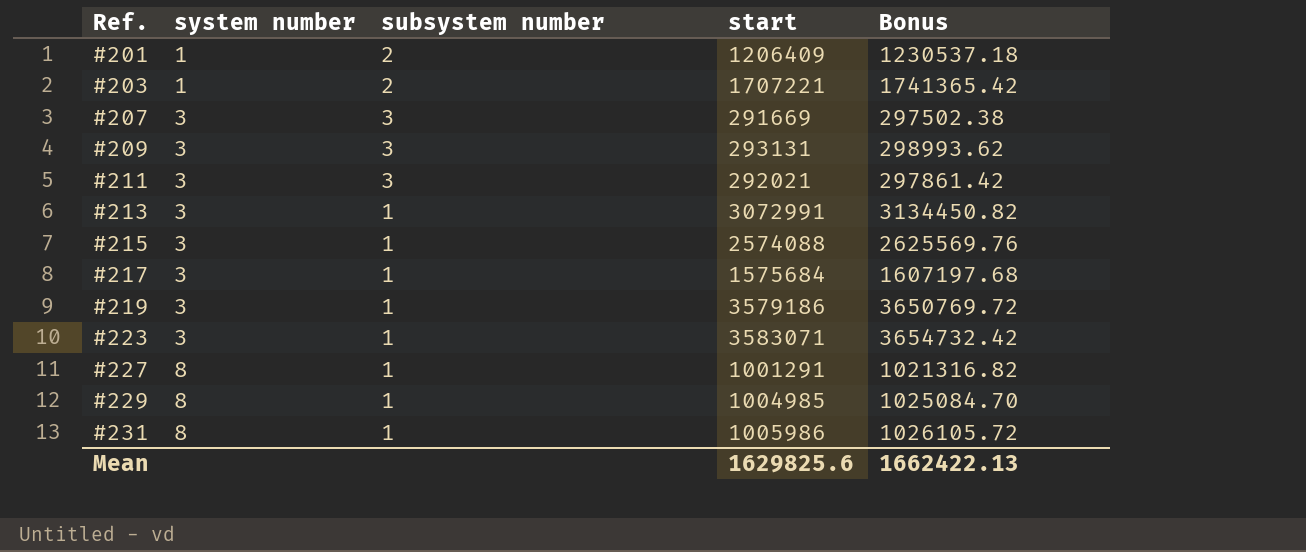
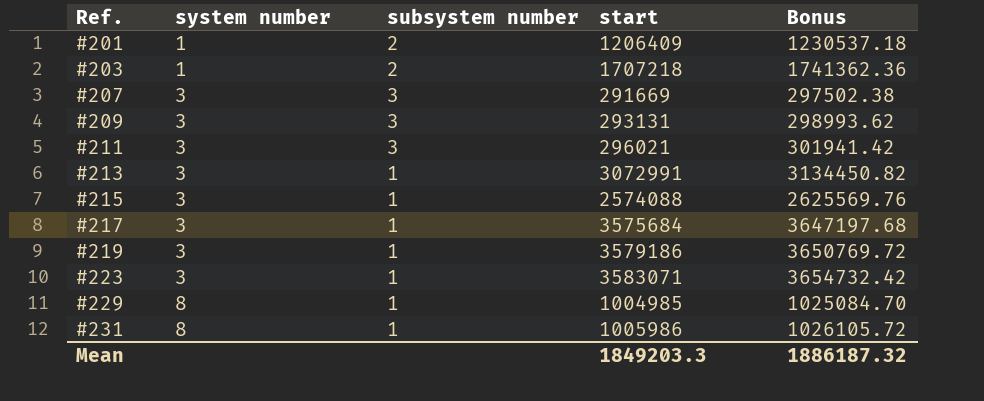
row #227: 8 | 1 | 1001291 | 1021316.82 -> none
#203 | start: 1707221 -> 1707218
#203 | Bonus: 1741365.42 -> 1741362.36
#211 | start: 292021 -> 296021
#211 | Bonus: 297861.42 -> 301941.42
#217 | start: 1575684 -> 3575684
#217 | Bonus: 1607197.68 -> 3647197.68
Mean | start: 1629825.6 -> 1849203.3
Mean | Bonus: 1662422.13 -> 1886187.32

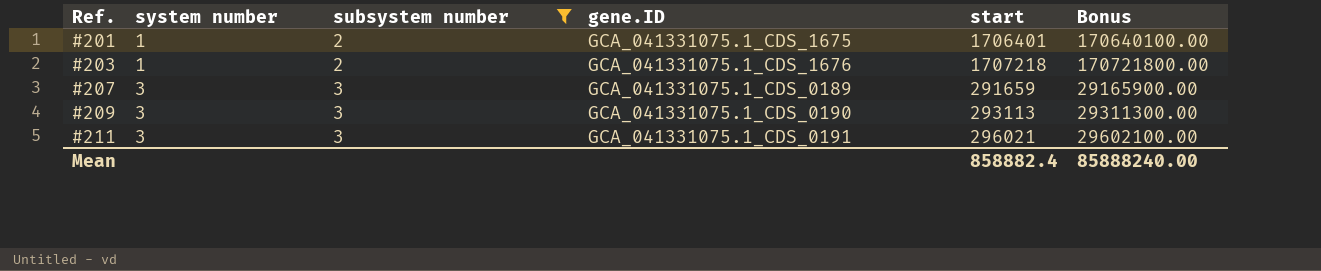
filter: none -> subsystem number != 1
column gene.ID | position: none -> 4
column Bonus | formula: [start] * 1.02 -> [start] * 100
#201 | start: 1206409 -> 1706401
#207 | start: 291669 -> 291659
#209 | start: 293131 -> 293113
Mean | start: 1849203.3 -> 858882.4
Mean | Bonus: 1886187.32 -> 85888240.00

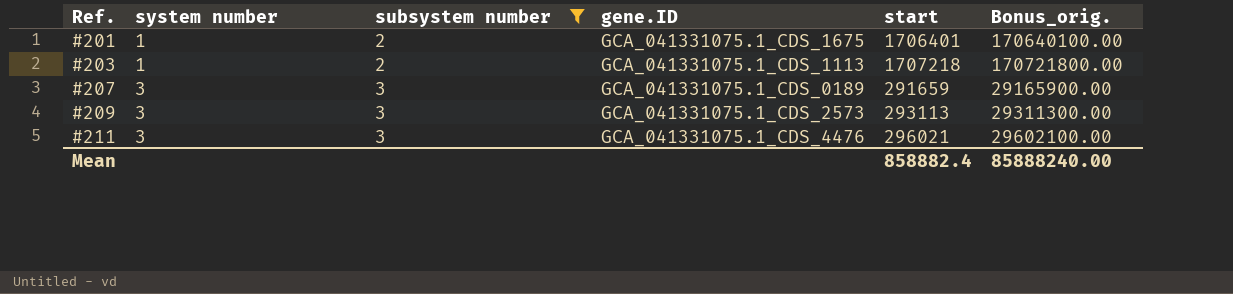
column name: Bonus -> Bonus_orig.
#203 | gene.ID: GCA_041331075.1_CDS_1676 -> GCA_041331075.1_CDS_1113
#209 | gene.ID: GCA_041331075.1_CDS_0190 -> GCA_041331075.1_CDS_2573
#211 | gene.ID: GCA_041331075.1_CDS_0191 -> GCA_041331075.1_CDS_4476

